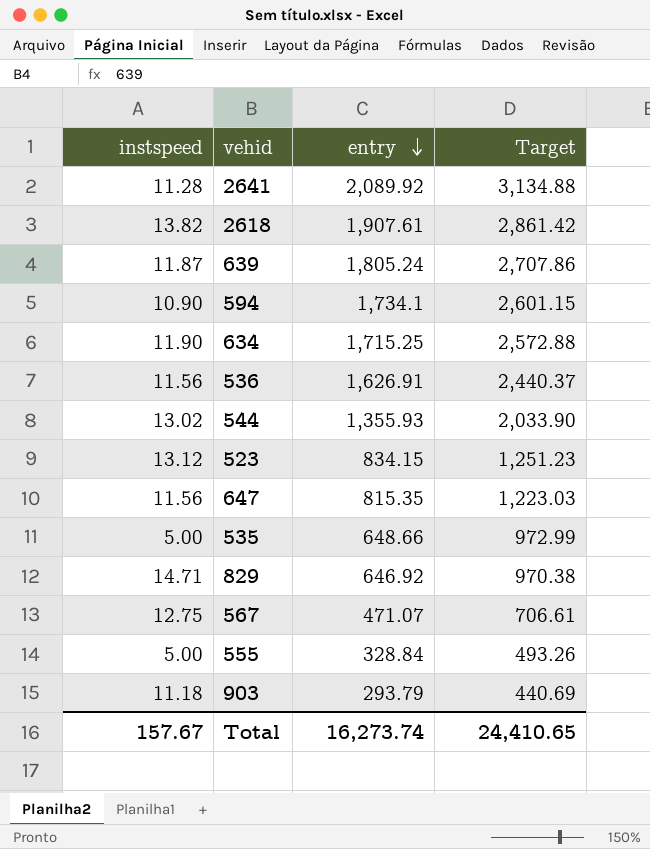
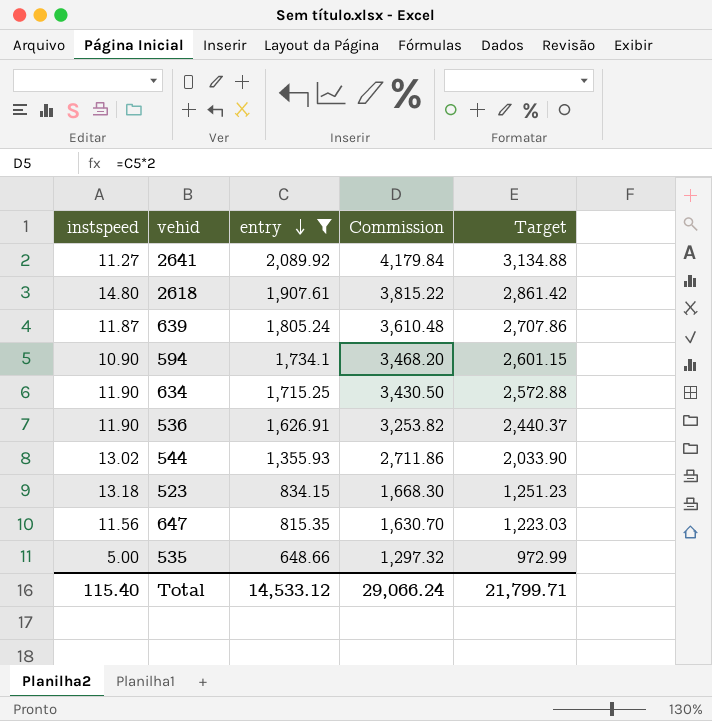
filter: none -> entry >= 648.66
column Commission | formula: none -> [entry] * 2
2641 | instspeed: 11.28 -> 11.27
2618 | instspeed: 13.82 -> 14.80
536 | instspeed: 11.56 -> 11.90
523 | instspeed: 13.12 -> 13.18
Total | instspeed: 157.67 -> 115.40
Total | entry: 16,273.74 -> 14,533.12
Total | Target: 24,410.65 -> 21,799.71

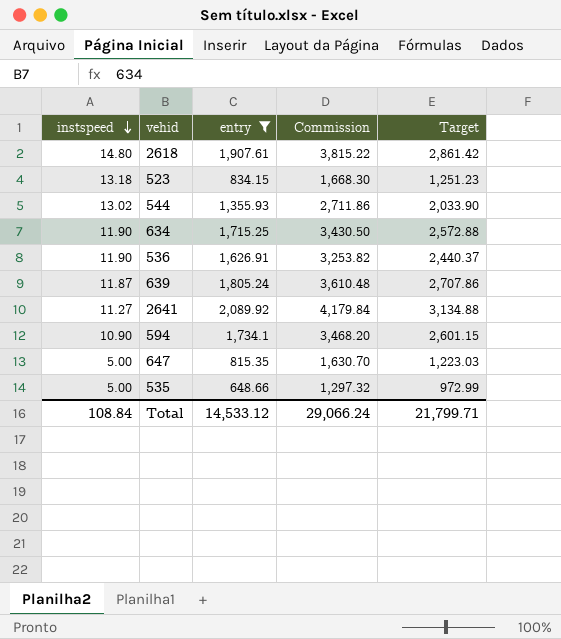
row order: entry descending -> instspeed descending
647 | instspeed: 11.56 -> 5.00
Total | instspeed: 115.40 -> 108.84

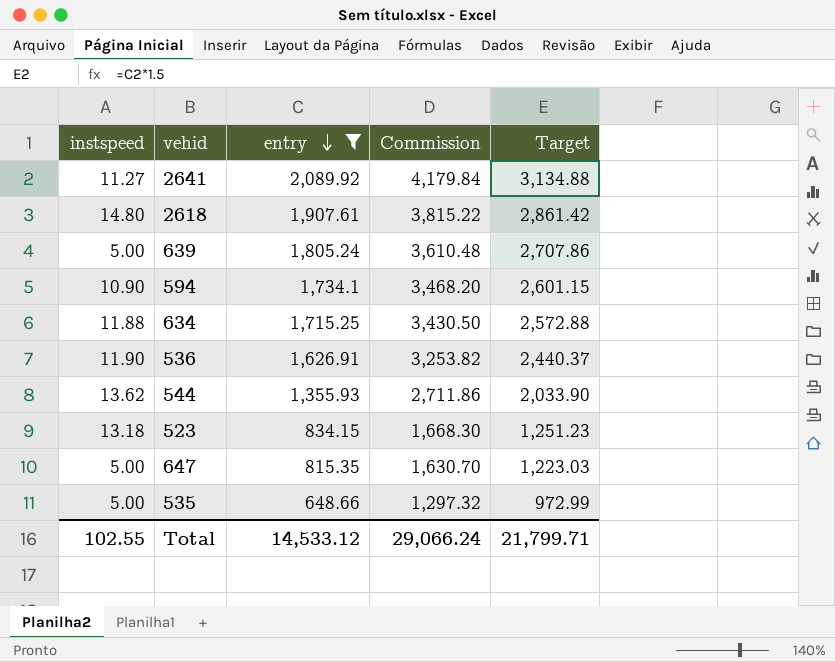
row order: instspeed descending -> entry descending
639 | instspeed: 11.87 -> 5.00
634 | instspeed: 11.90 -> 11.88
544 | instspeed: 13.02 -> 13.62
Total | instspeed: 108.84 -> 102.55

